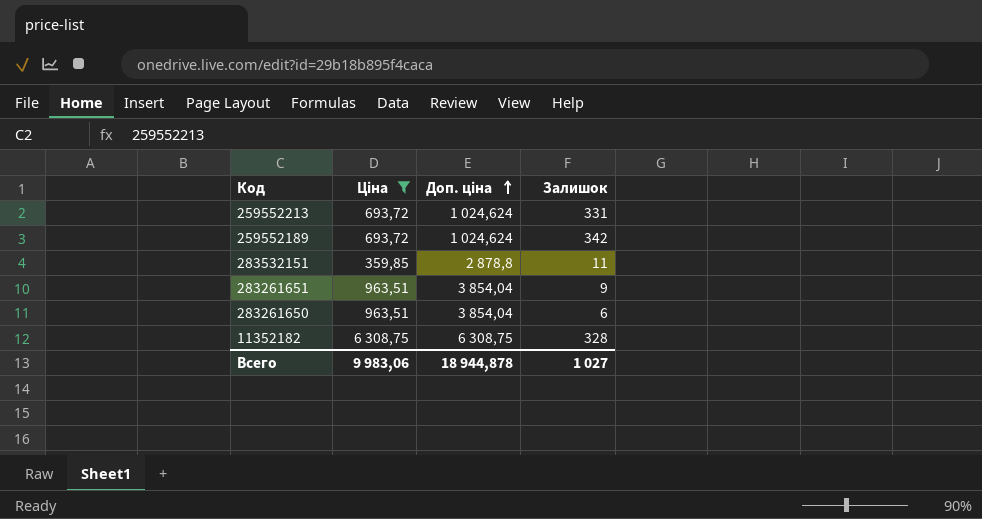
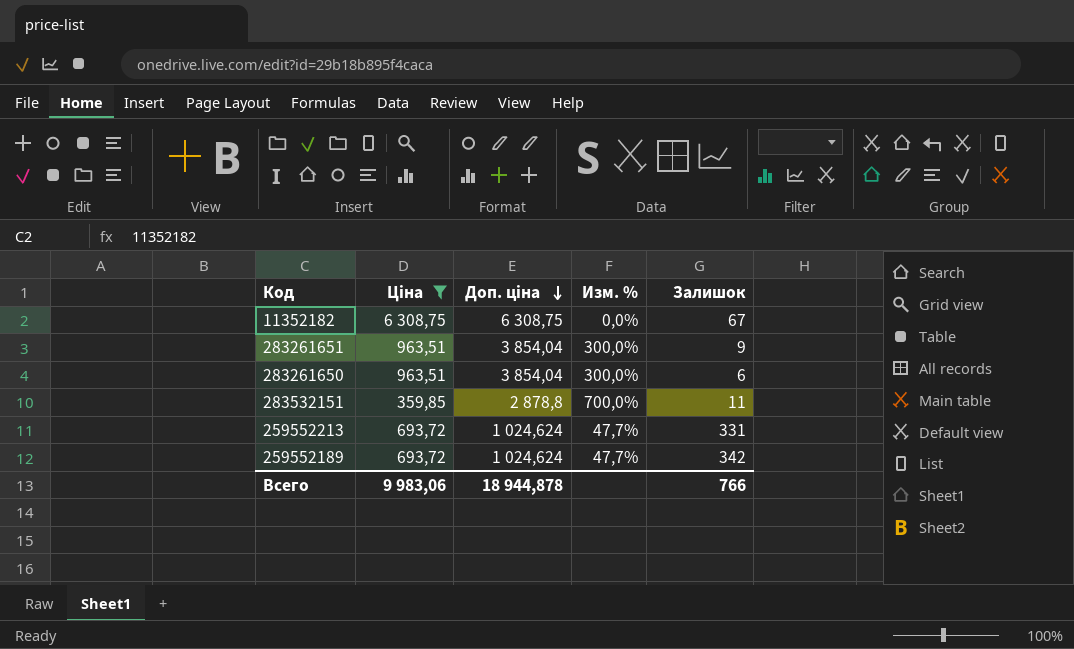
row order: Доп. ціна ascending -> Доп. ціна descending
column Изм. % | formula: none -> ([Доп. ціна] - [Ціна]) / [Ціна]
11352182 | Залишок: 328 -> 67
Всего | Залишок: 1 027 -> 766

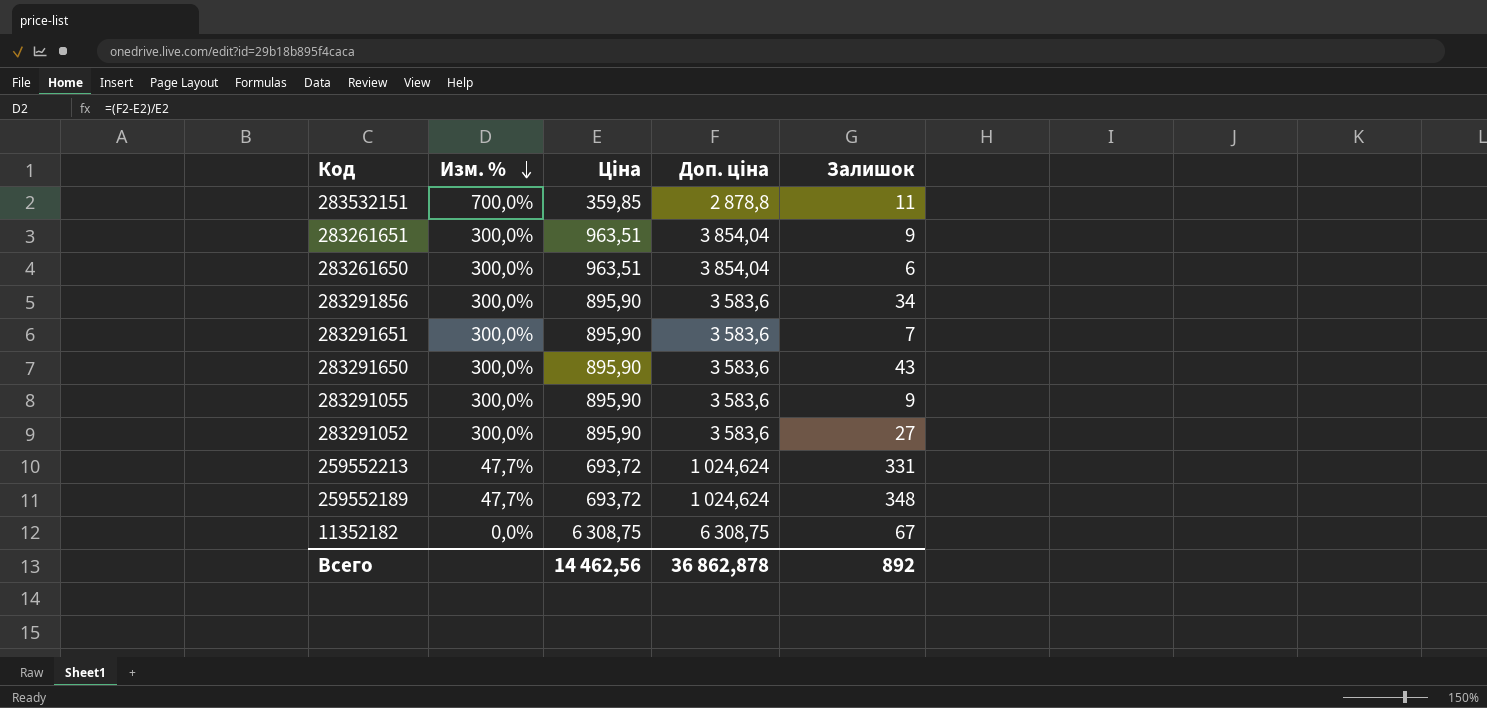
filter: Ціна != 895,90 -> none
row order: Доп. ціна descending -> Изм. % descending
column Изм. % | position: 4 -> 2
259552189 | Залишок: 342 -> 348
Всего | Ціна: 9 983,06 -> 14 462,56
Всего | Доп. ціна: 18 944,878 -> 36 862,878
Всего | Залишок: 766 -> 892

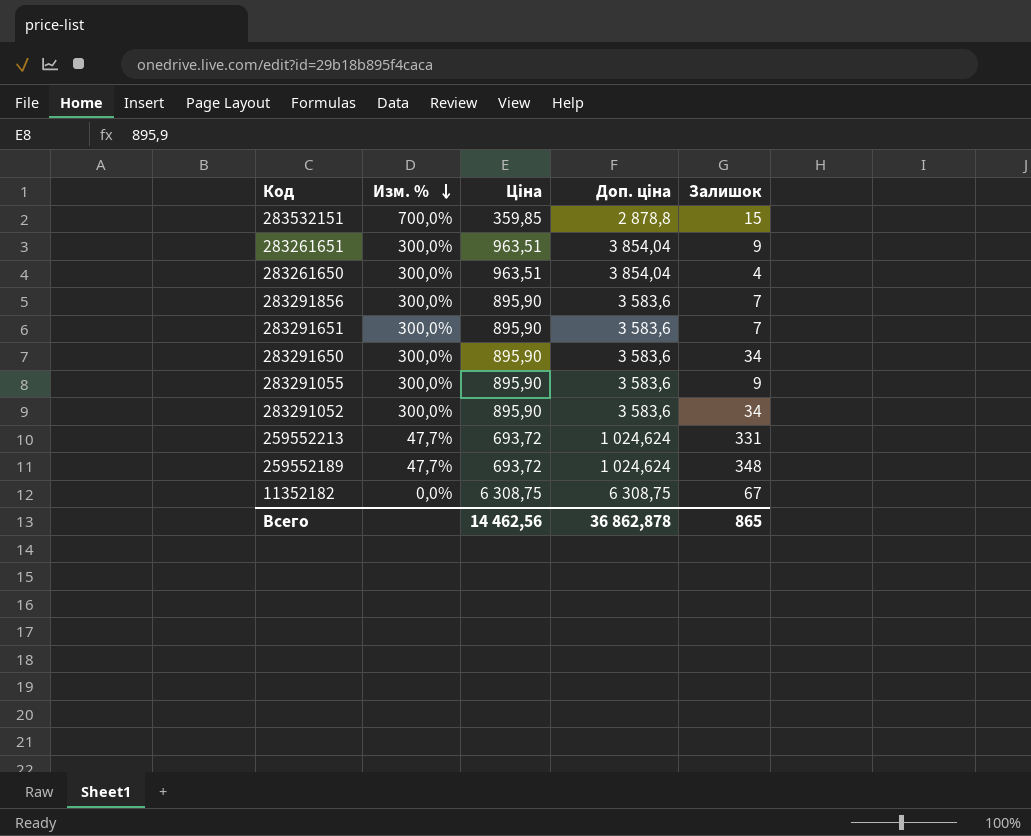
283532151 | Залишок: 11 -> 15
283261650 | Залишок: 6 -> 4
283291856 | Залишок: 34 -> 7
283291650 | Залишок: 43 -> 34
283291052 | Залишок: 27 -> 34
Всего | Залишок: 892 -> 865

